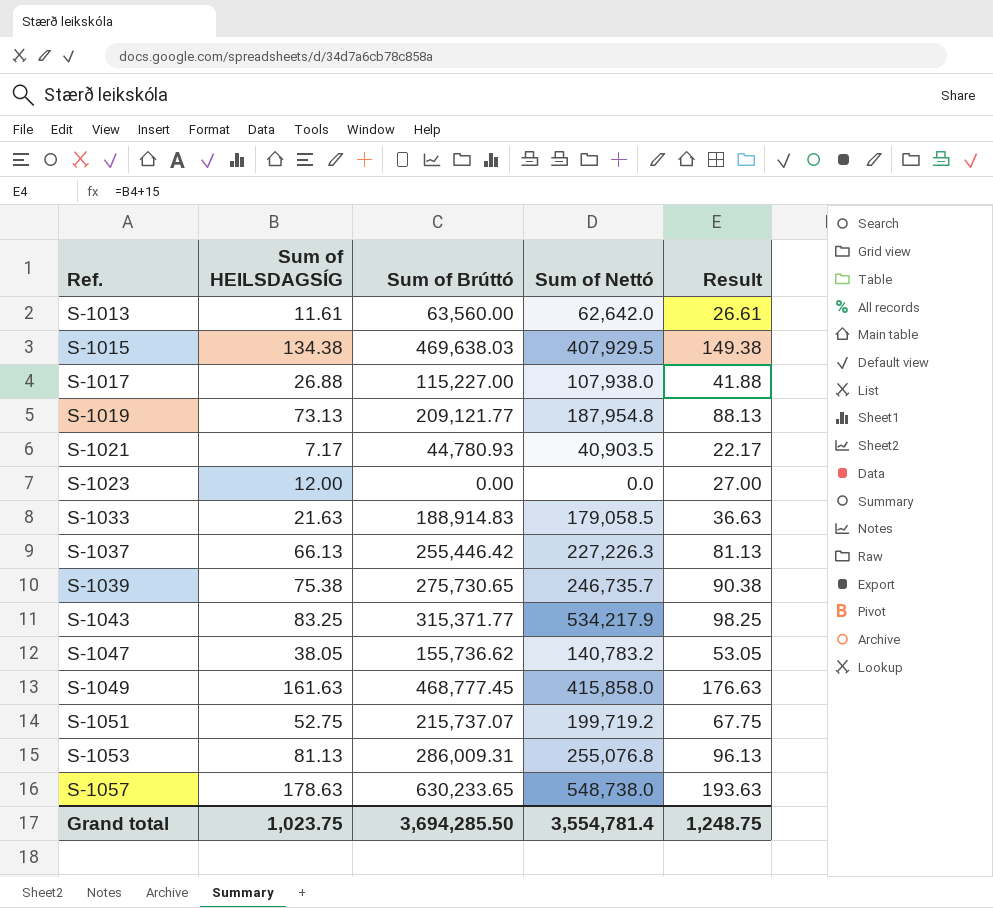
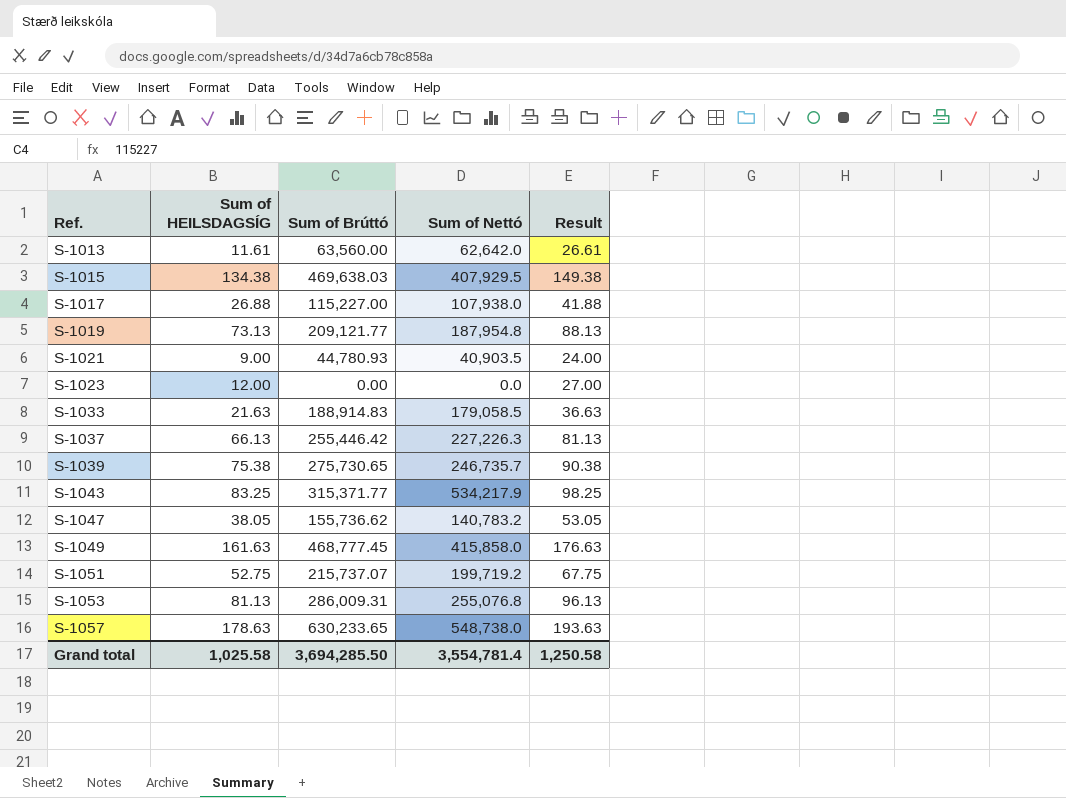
S-1021 | Sum of HEILSDAGSÍG: 7.17 -> 9.00
S-1021 | Result: 22.17 -> 24.00
Grand total | Sum of HEILSDAGSÍG: 1,023.75 -> 1,025.58
Grand total | Result: 1,248.75 -> 1,250.58

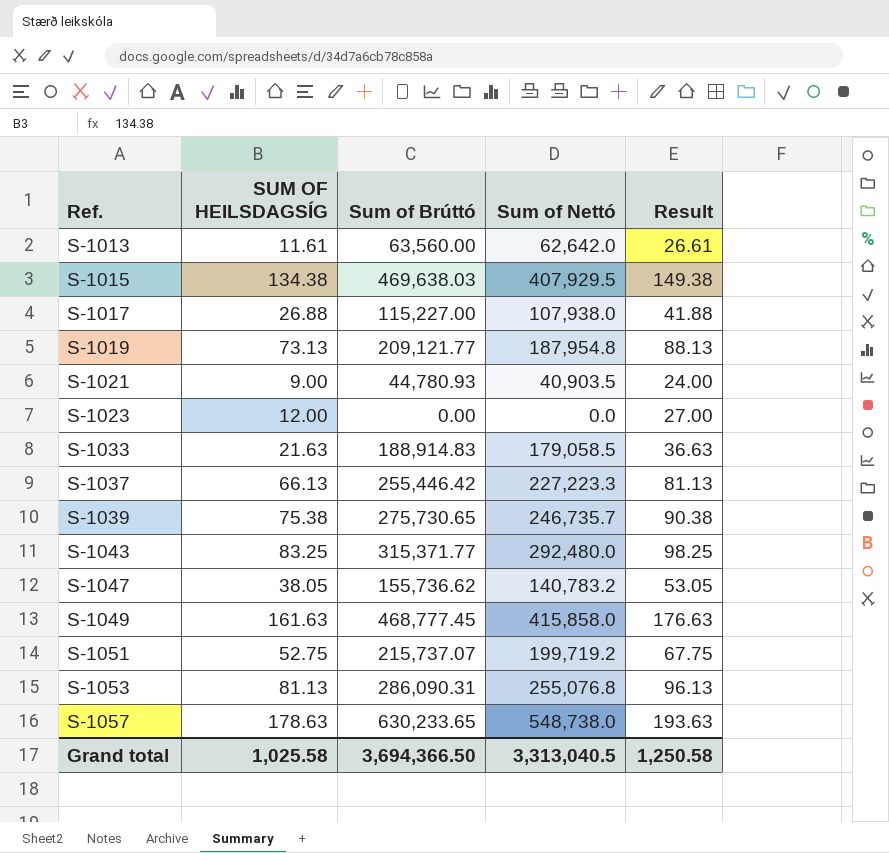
column name: Sum of HEILSDAGSÍG -> SUM OF HEILSDAGSÍG
S-1037 | Sum of Nettó: 227,226.3 -> 227,223.3
S-1043 | Sum of Nettó: 534,217.9 -> 292,480.0
S-1053 | Sum of Brúttó: 286,009.31 -> 286,090.31
Grand total | Sum of Brúttó: 3,694,285.50 -> 3,694,366.50
Grand total | Sum of Nettó: 3,554,781.4 -> 3,313,040.5

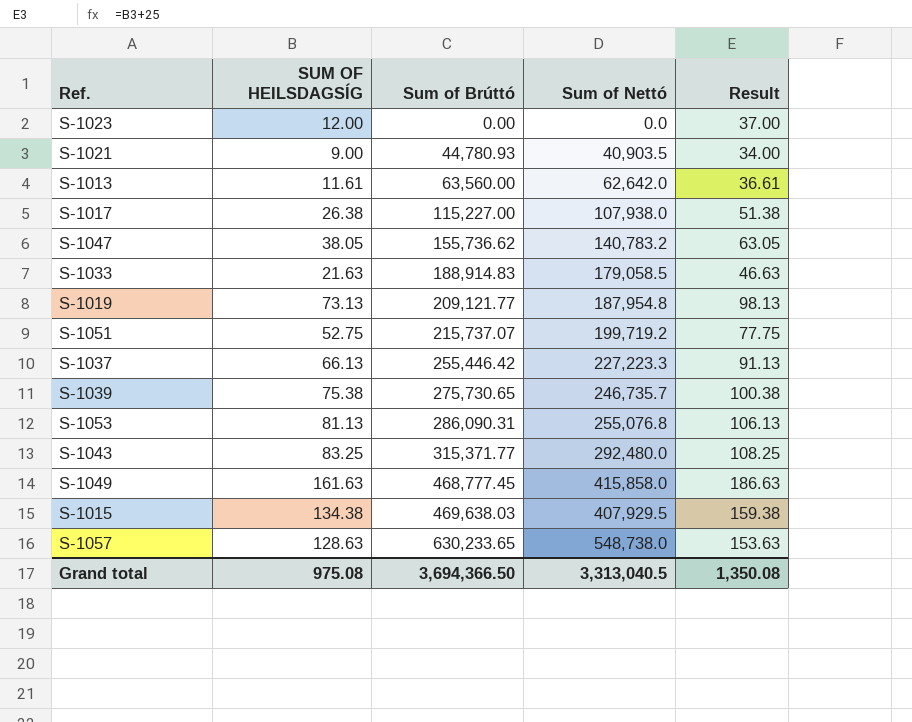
row order: Ref. ascending -> Sum of Brúttó ascending
column Result | formula: [SUM OF HEILSDAGSÍG] + 15 -> [SUM OF HEILSDAGSÍG] + 25
S-1017 | SUM OF HEILSDAGSÍG: 26.88 -> 26.38
S-1057 | SUM OF HEILSDAGSÍG: 178.63 -> 128.63
Grand total | SUM OF HEILSDAGSÍG: 1,025.58 -> 975.08
Grand total | Result: 1,250.58 -> 1,350.08

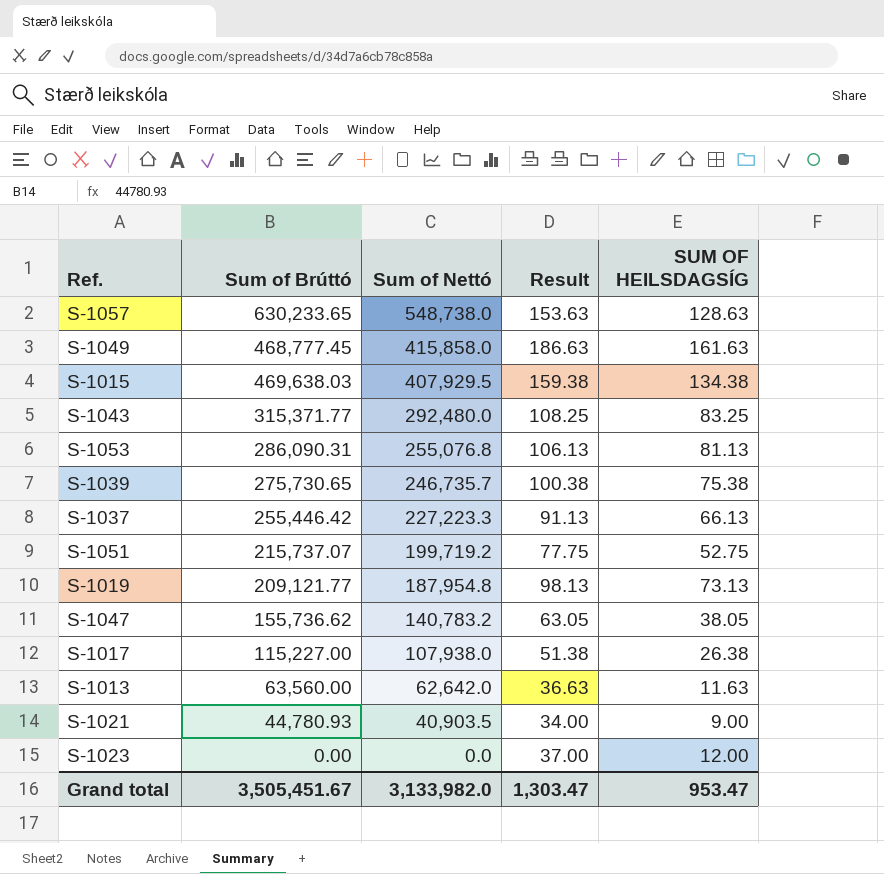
row order: Sum of Brúttó ascending -> Sum of Nettó descending
column SUM OF HEILSDAGSÍG | position: 2 -> 5
row S-1033: 21.63 | 188,914.83 | 179,058.5 | 46.63 -> none
S-1013 | Result: 36.61 -> 36.63
S-1013 | SUM OF HEILSDAGSÍG: 11.61 -> 11.63
Grand total | Sum of Brúttó: 3,694,366.50 -> 3,505,451.67
Grand total | Sum of Nettó: 3,313,040.5 -> 3,133,982.0
Grand total | Result: 1,350.08 -> 1,303.47
Grand total | SUM OF HEILSDAGSÍG: 975.08 -> 953.47

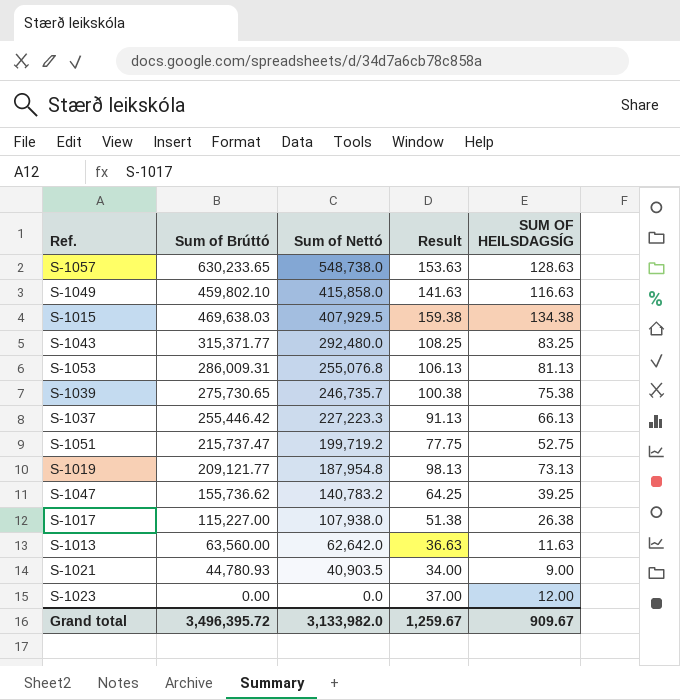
S-1049 | Sum of Brúttó: 468,777.45 -> 459,802.10
S-1049 | Result: 186.63 -> 141.63
S-1049 | SUM OF HEILSDAGSÍG: 161.63 -> 116.63
S-1053 | Sum of Brúttó: 286,090.31 -> 286,009.31
S-1051 | Sum of Brúttó: 215,737.07 -> 215,737.47
S-1047 | Result: 63.05 -> 64.25
S-1047 | SUM OF HEILSDAGSÍG: 38.05 -> 39.25
Grand total | Sum of Brúttó: 3,505,451.67 -> 3,496,395.72
Grand total | Result: 1,303.47 -> 1,259.67
Grand total | SUM OF HEILSDAGSÍG: 953.47 -> 909.67

